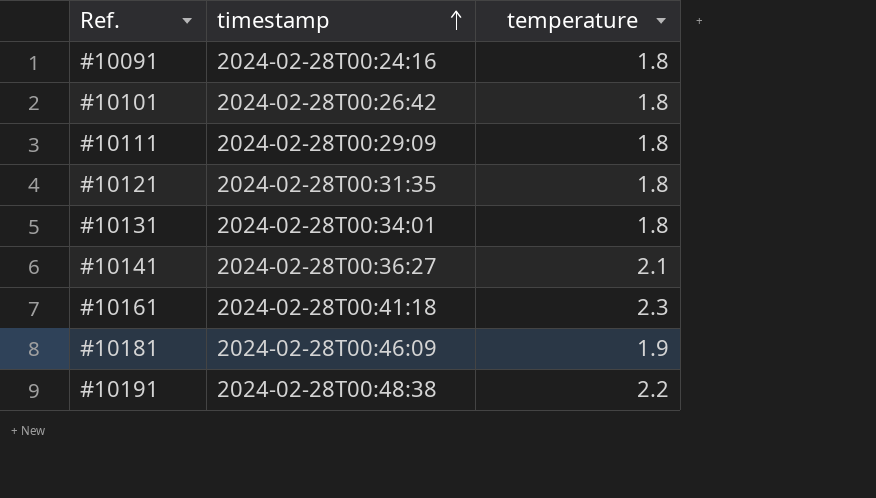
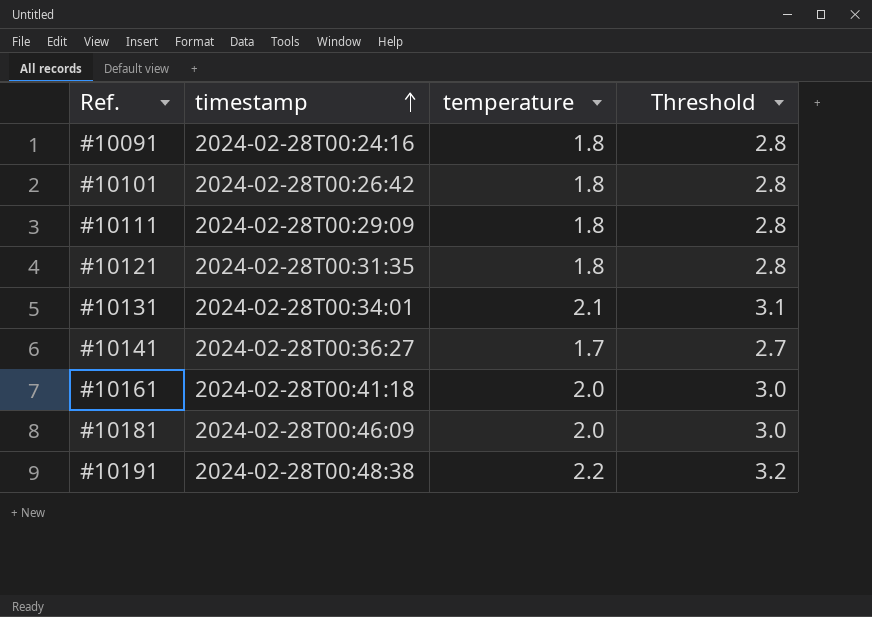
column Threshold | formula: none -> [temperature] + 1
#10131 | temperature: 1.8 -> 2.1
#10141 | temperature: 2.1 -> 1.7
#10161 | temperature: 2.3 -> 2.0
#10181 | temperature: 1.9 -> 2.0

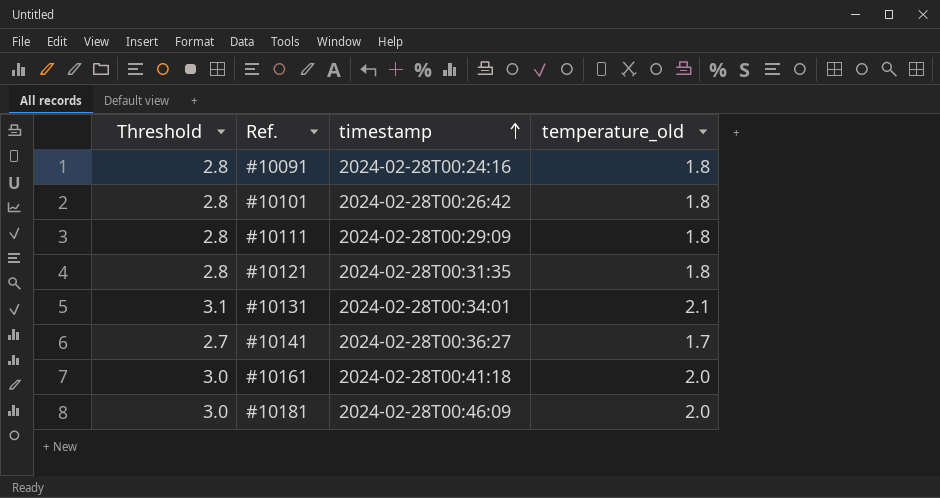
column Threshold | position: 4 -> 1
column name: temperature -> temperature_old
row #10191: 2024-02-28T00:48:38 | 2.2 | 3.2 -> none

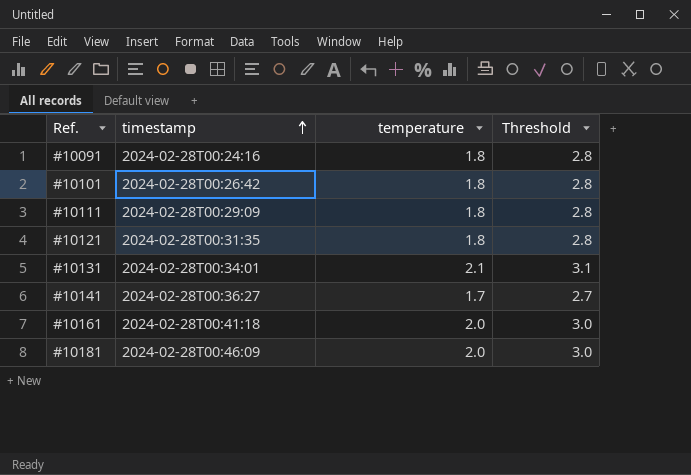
column name: temperature_old -> temperature
column Threshold | position: 1 -> 4

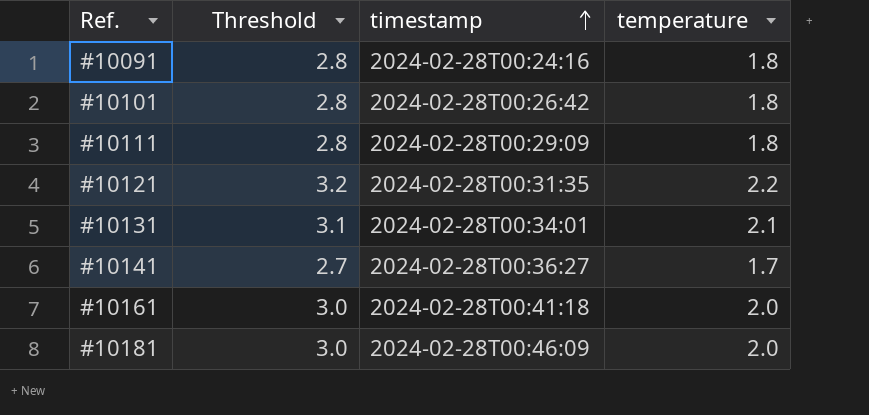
column Threshold | position: 4 -> 2
#10121 | Threshold: 2.8 -> 3.2
#10121 | temperature: 1.8 -> 2.2

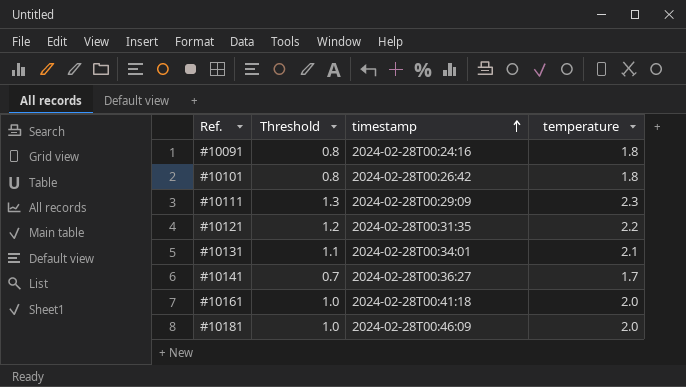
column Threshold | formula: [temperature] + 1 -> [temperature] - 1
#10111 | temperature: 1.8 -> 2.3

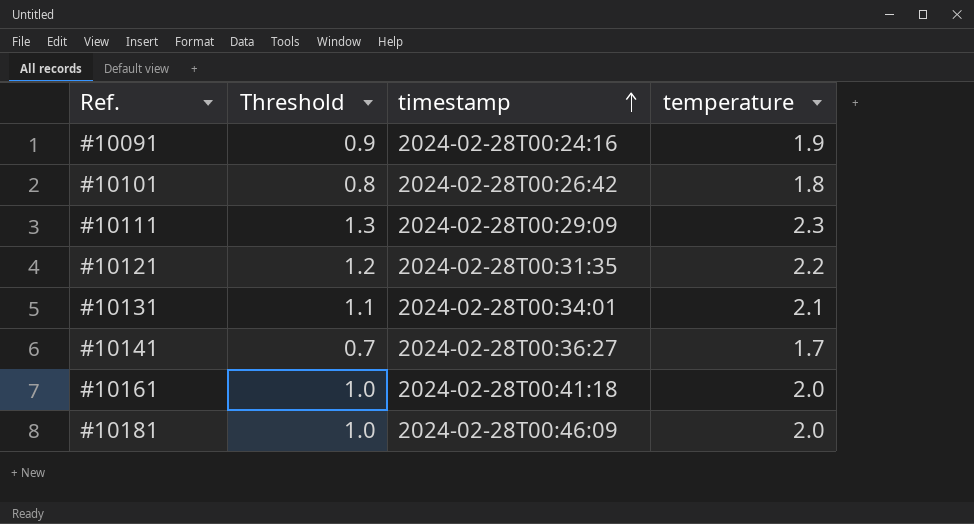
#10091 | Threshold: 0.8 -> 0.9
#10091 | temperature: 1.8 -> 1.9

